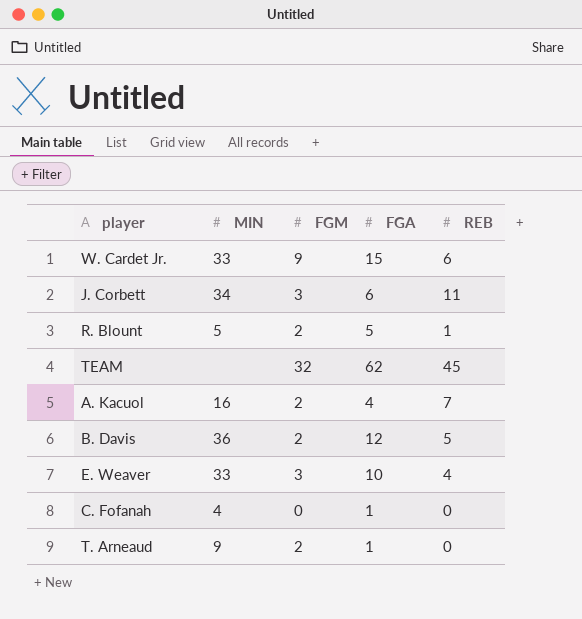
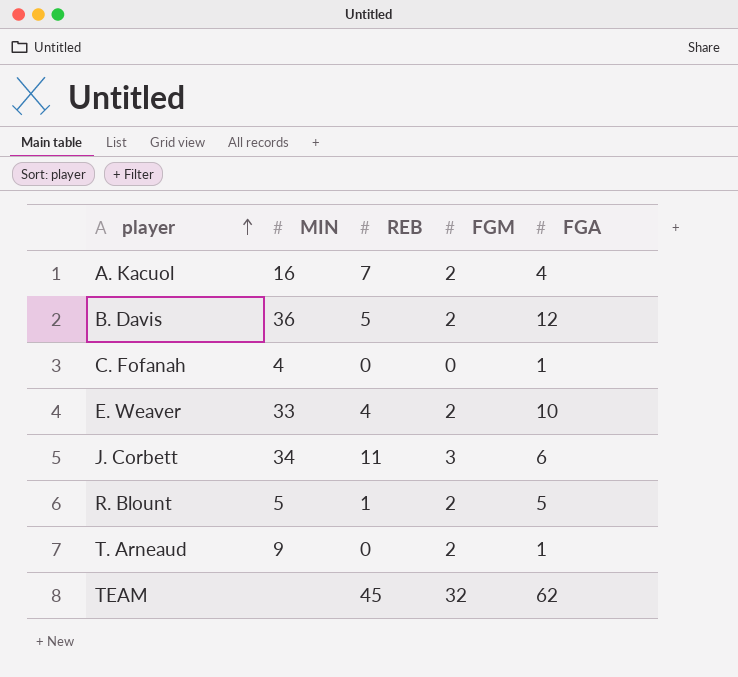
row order: none -> player ascending
column REB | position: 5 -> 3
row W. Cardet Jr.: 33 | 9 | 15 | 6 -> none
E. Weaver | FGM: 3 -> 2

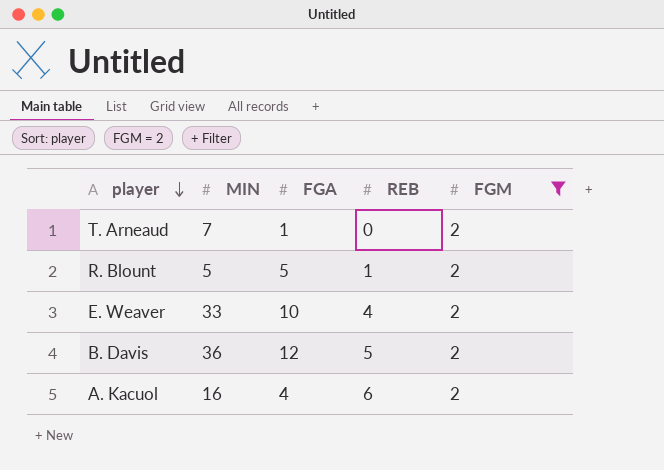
filter: none -> FGM = 2
row order: player ascending -> player descending
column FGA | position: 5 -> 3
T. Arneaud | MIN: 9 -> 7
A. Kacuol | REB: 7 -> 6

